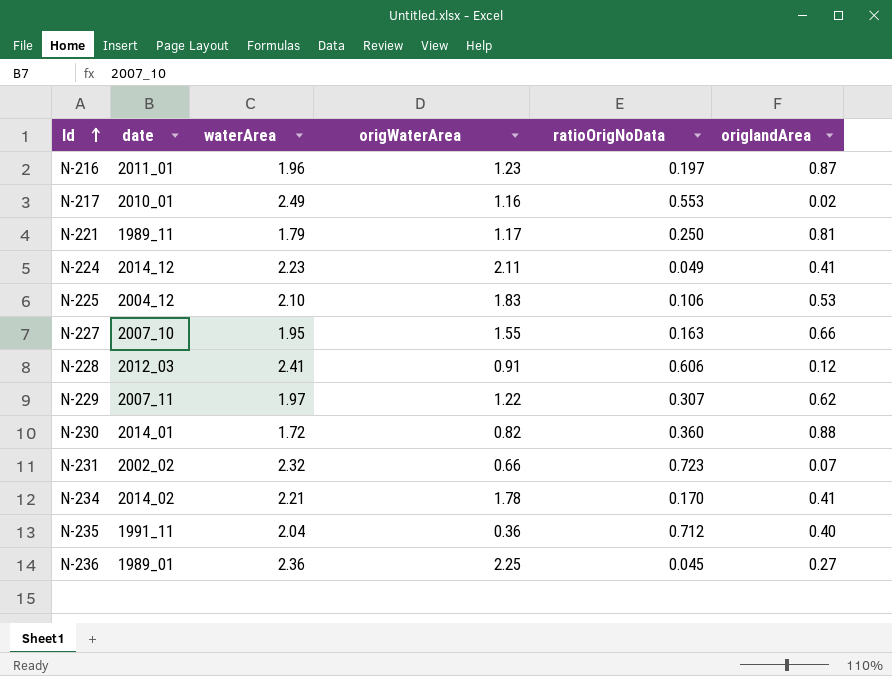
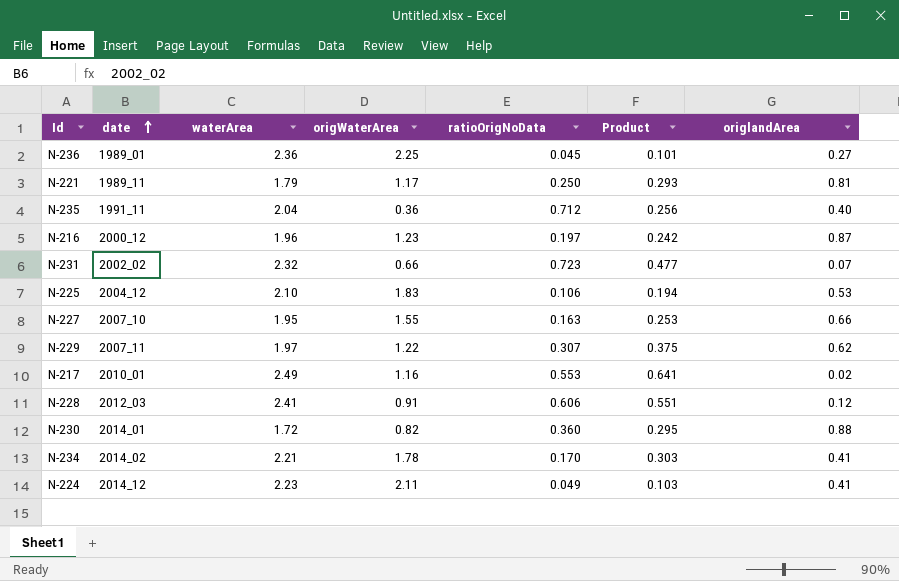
row order: Id ascending -> date ascending
column Product | formula: none -> [origWaterArea] * [ratioOrigNoData]
N-216 | date: 2011_01 -> 2000_12

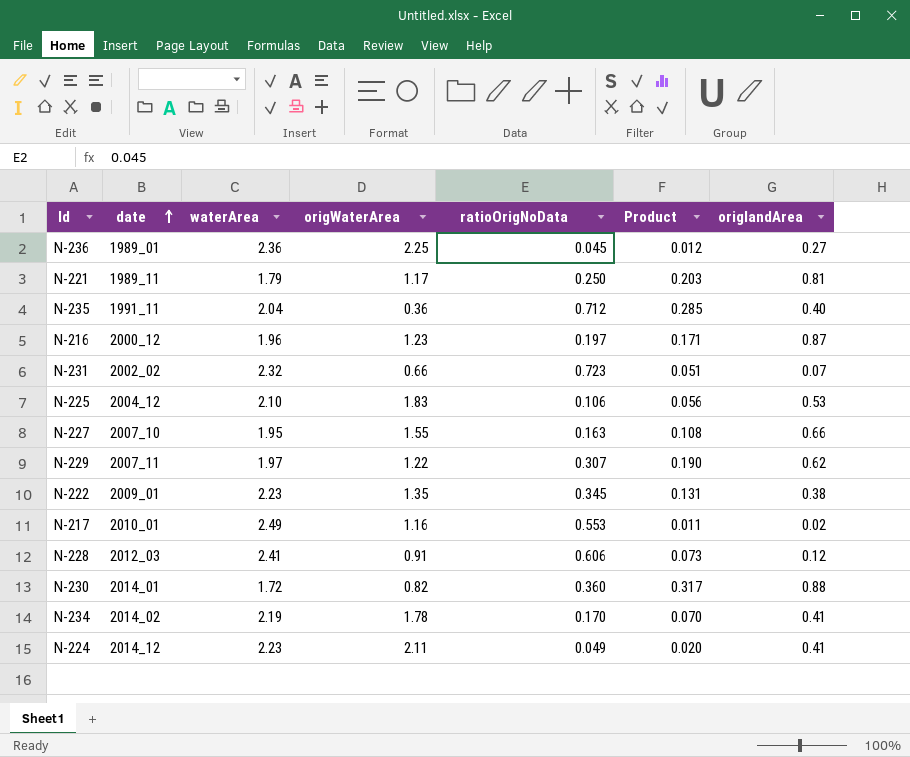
column Product | formula: [origWaterArea] * [ratioOrigNoData] -> [ratioOrigNoData] * [origlandArea]
row N-222: none -> 2009_01 | 2.23 | 1.35 | 0.345 | 0.131 | 0.38
N-234 | waterArea: 2.21 -> 2.19

